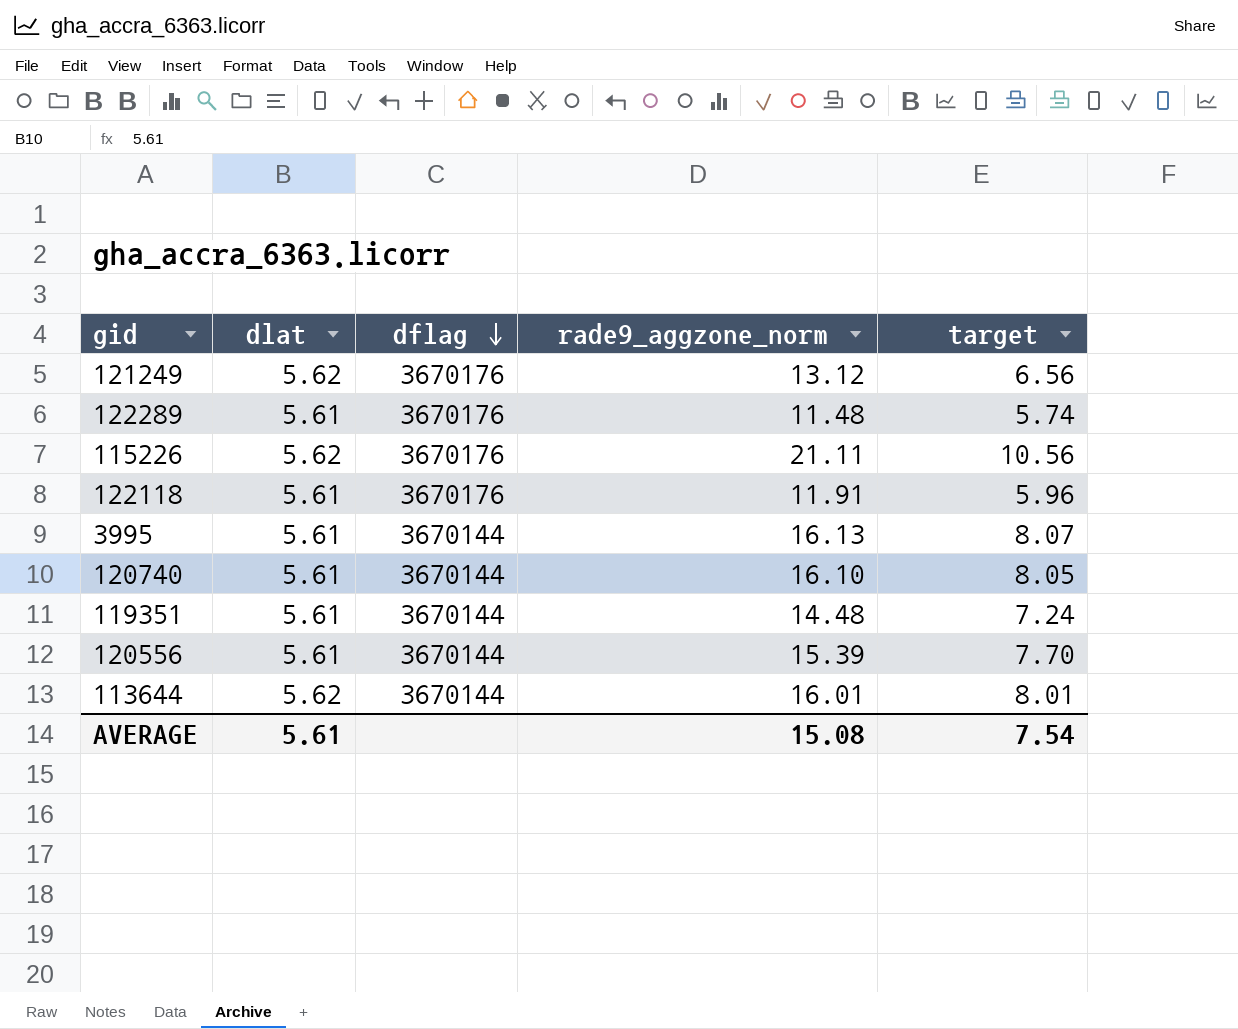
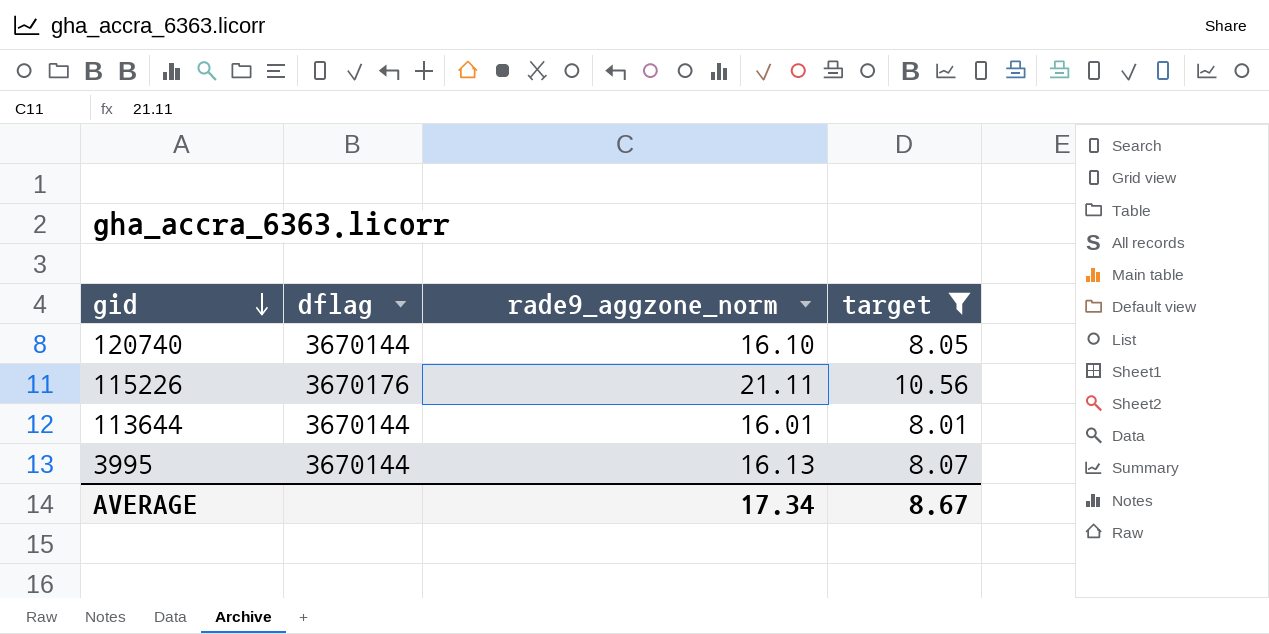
filter: none -> target >= 8.01
row order: dflag descending -> gid descending
column dlat | position: 2 -> none
AVERAGE | rade9_aggzone_norm: 15.08 -> 17.34
AVERAGE | target: 7.54 -> 8.67

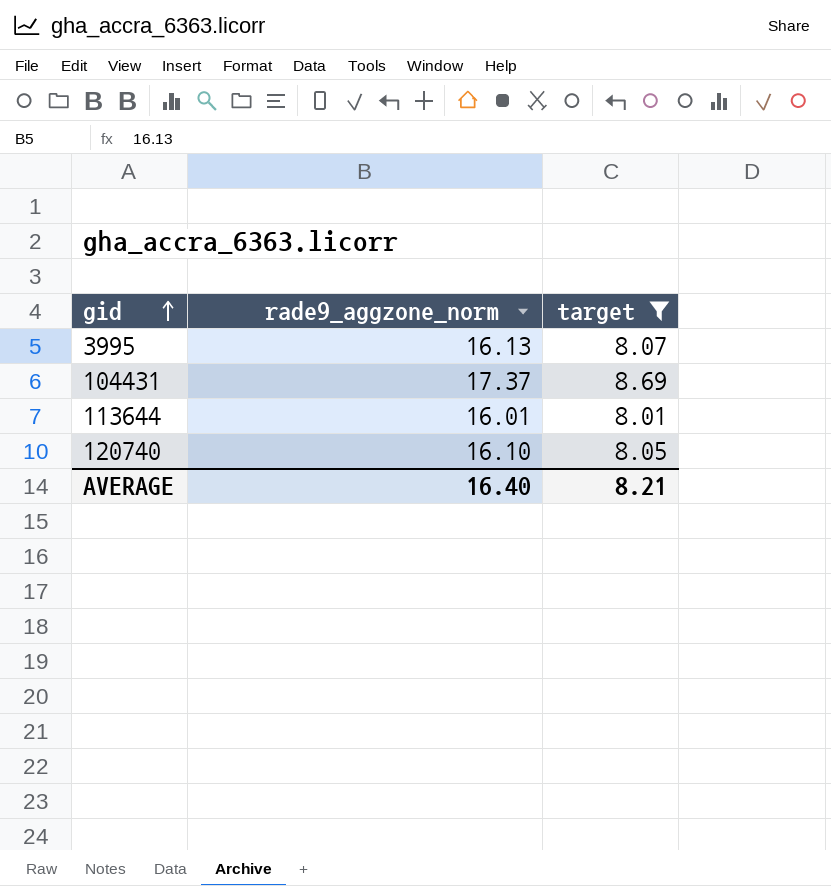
row order: gid descending -> gid ascending
column dflag | position: 2 -> none
row 115226: 3670176 | 21.11 | 10.56 -> none
row 104431: none -> 17.37 | 8.69
AVERAGE | rade9_aggzone_norm: 17.34 -> 16.40
AVERAGE | target: 8.67 -> 8.21

